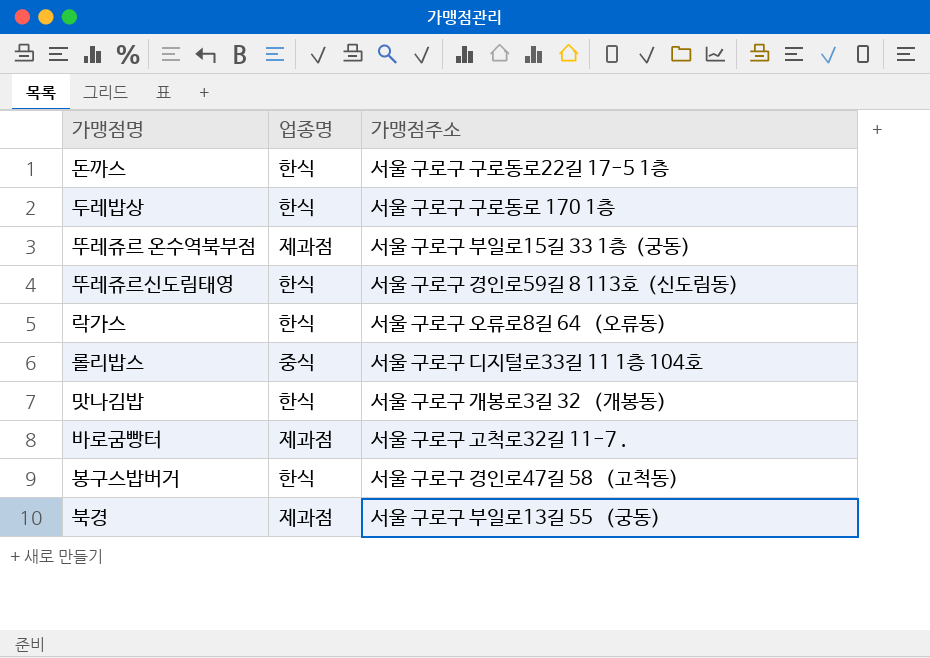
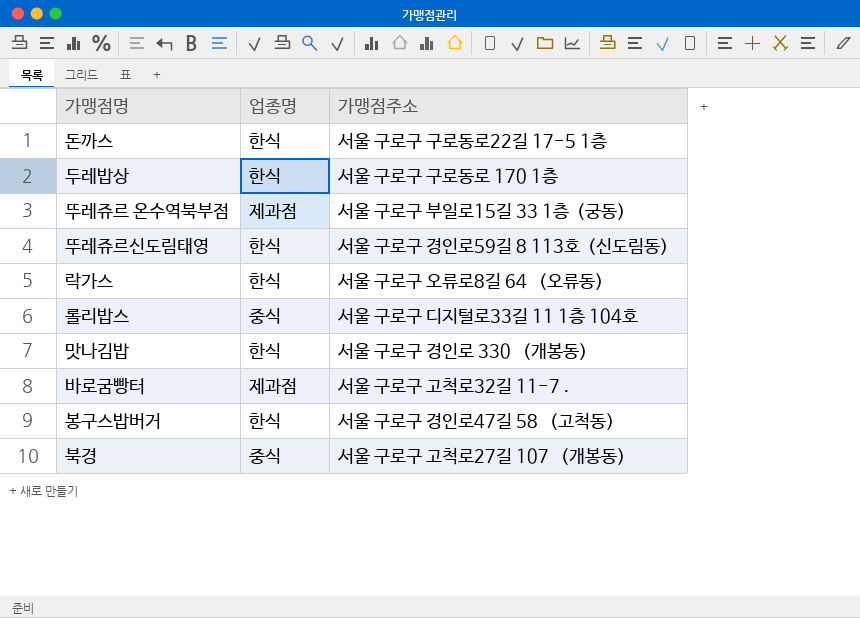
맛나김밥 | 가맹점주소: 서울 구로구 개봉로3길 32 （개봉동） -> 서울 구로구 경인로 330 （개봉동）
북경 | 업종명: 제과점 -> 중식
북경 | 가맹점주소: 서울 구로구 부일로13길 55 （궁동） -> 서울 구로구 고척로27길 107 （개봉동）

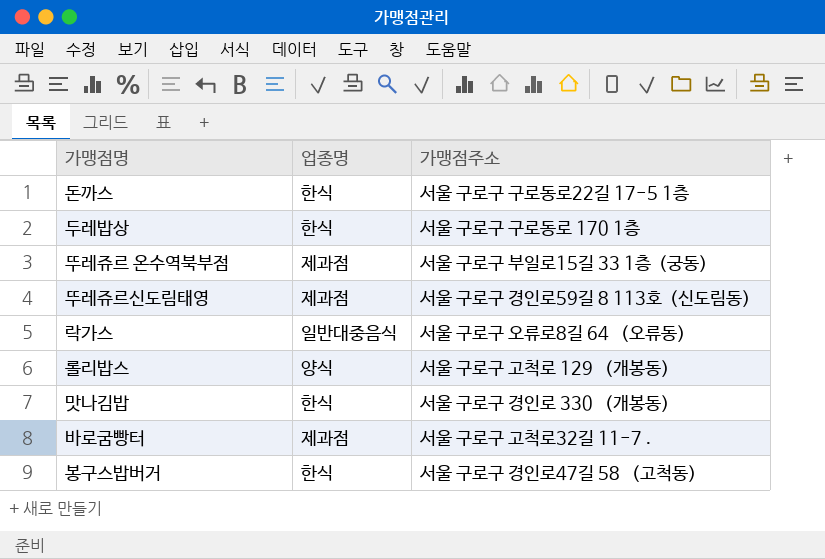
row 북경: 중식 | 서울 구로구 고척로27길 107 （개봉동） -> none
뚜레쥬르신도림태영 | 업종명: 한식 -> 제과점
락가스 | 업종명: 한식 -> 일반대중음식
롤리밥스 | 업종명: 중식 -> 양식
롤리밥스 | 가맹점주소: 서울 구로구 디지털로33길 11 1층 104호 -> 서울 구로구 고척로 129 （개봉동）

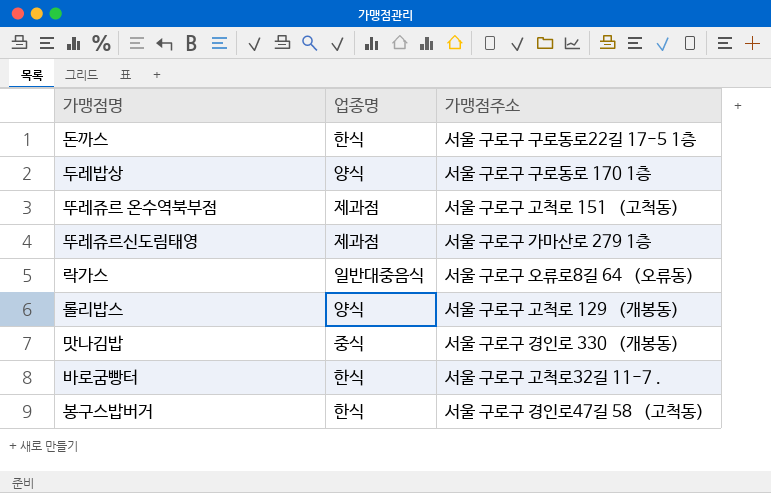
두레밥상 | 업종명: 한식 -> 양식
뚜레쥬르 온수역북부점 | 가맹점주소: 서울 구로구 부일로15길 33 1층（궁동） -> 서울 구로구 고척로 151 （고척동）
뚜레쥬르신도림태영 | 가맹점주소: 서울 구로구 경인로59길 8 113호（신도림동） -> 서울 구로구 가마산로 279 1층
맛나김밥 | 업종명: 한식 -> 중식
바로굼빵터 | 업종명: 제과점 -> 한식

